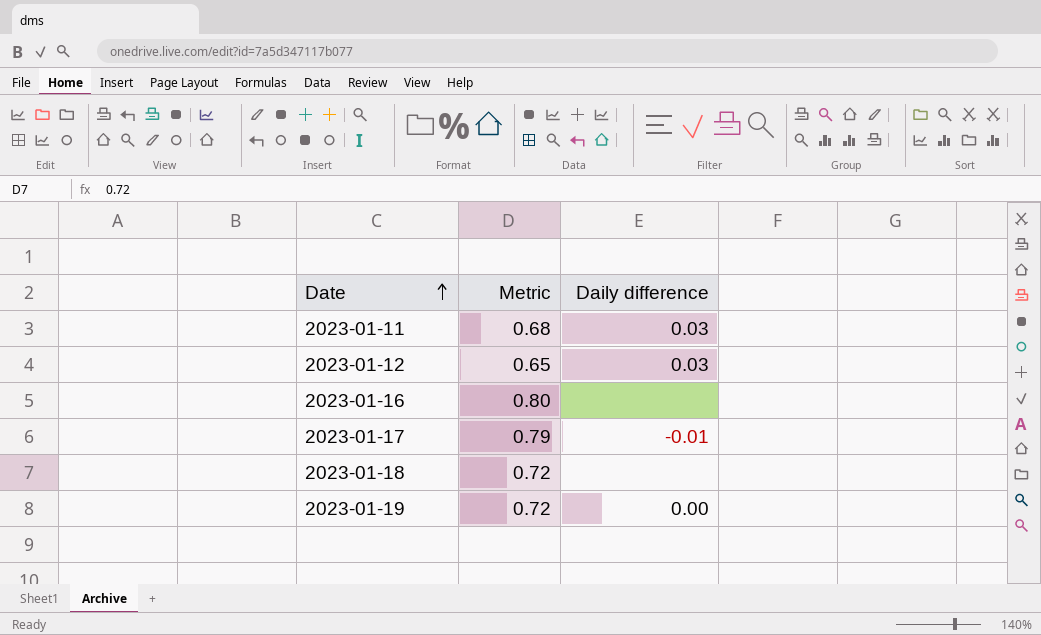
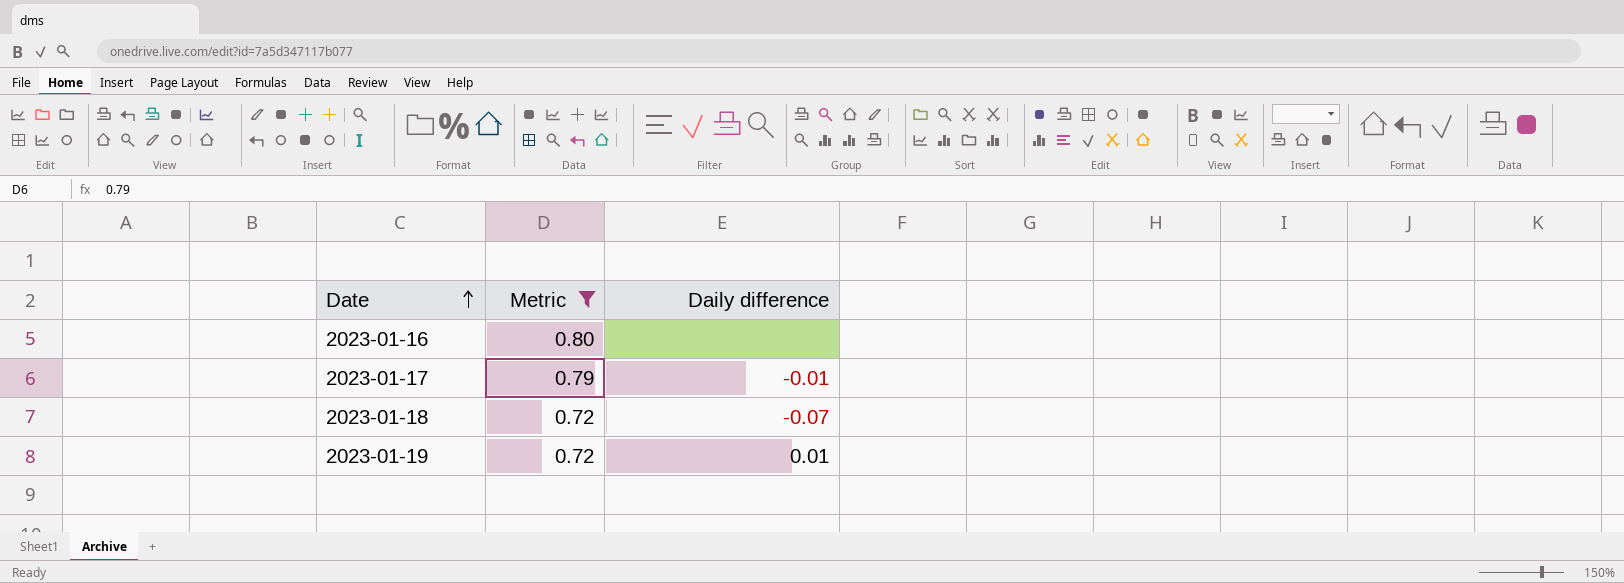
filter: none -> Metric >= 0.72
2023-01-18 | Daily difference: none -> -0.07
2023-01-19 | Daily difference: 0.00 -> 0.01

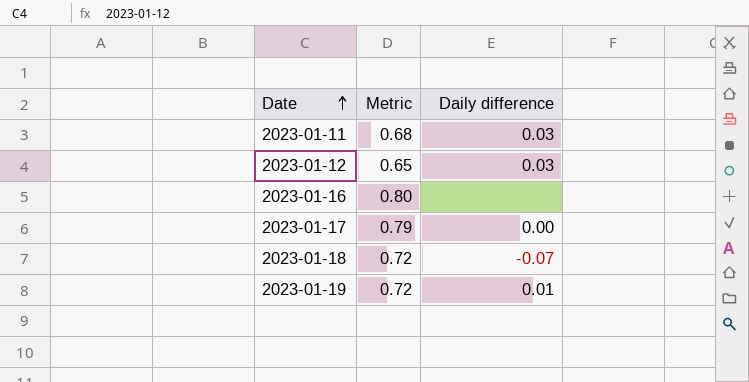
filter: Metric >= 0.72 -> none
2023-01-17 | Daily difference: -0.01 -> 0.00

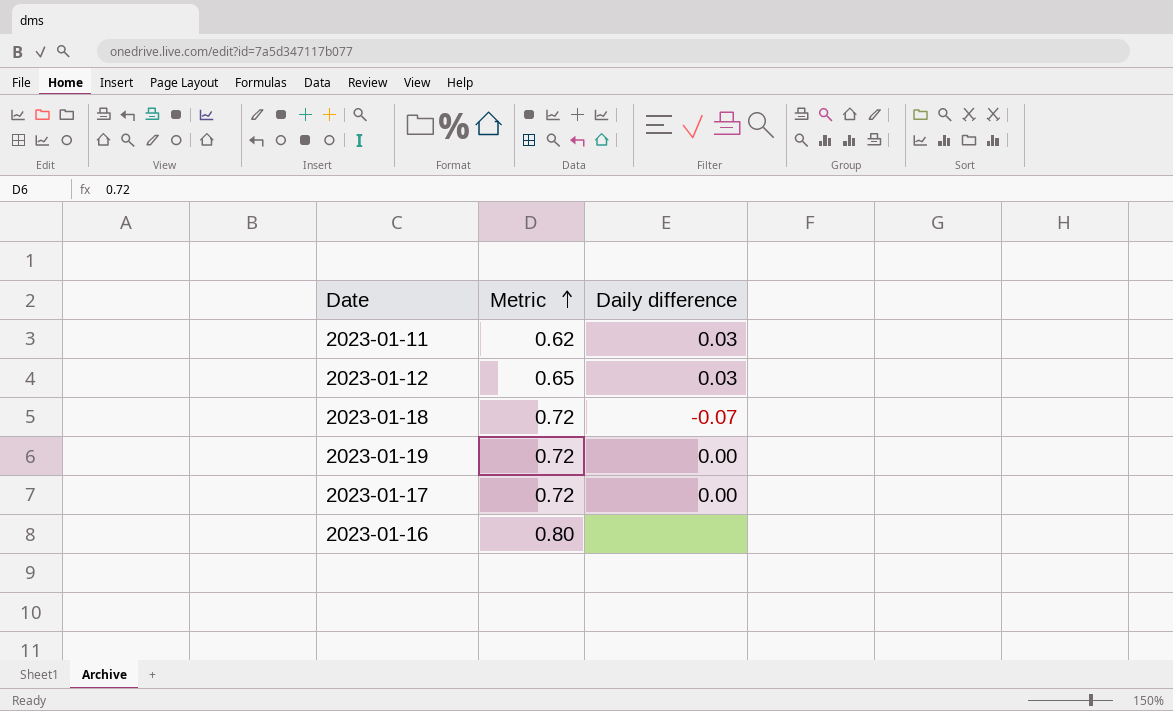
row order: Date ascending -> Metric ascending
2023-01-11 | Metric: 0.68 -> 0.62
2023-01-19 | Daily difference: 0.01 -> 0.00
2023-01-17 | Metric: 0.79 -> 0.72

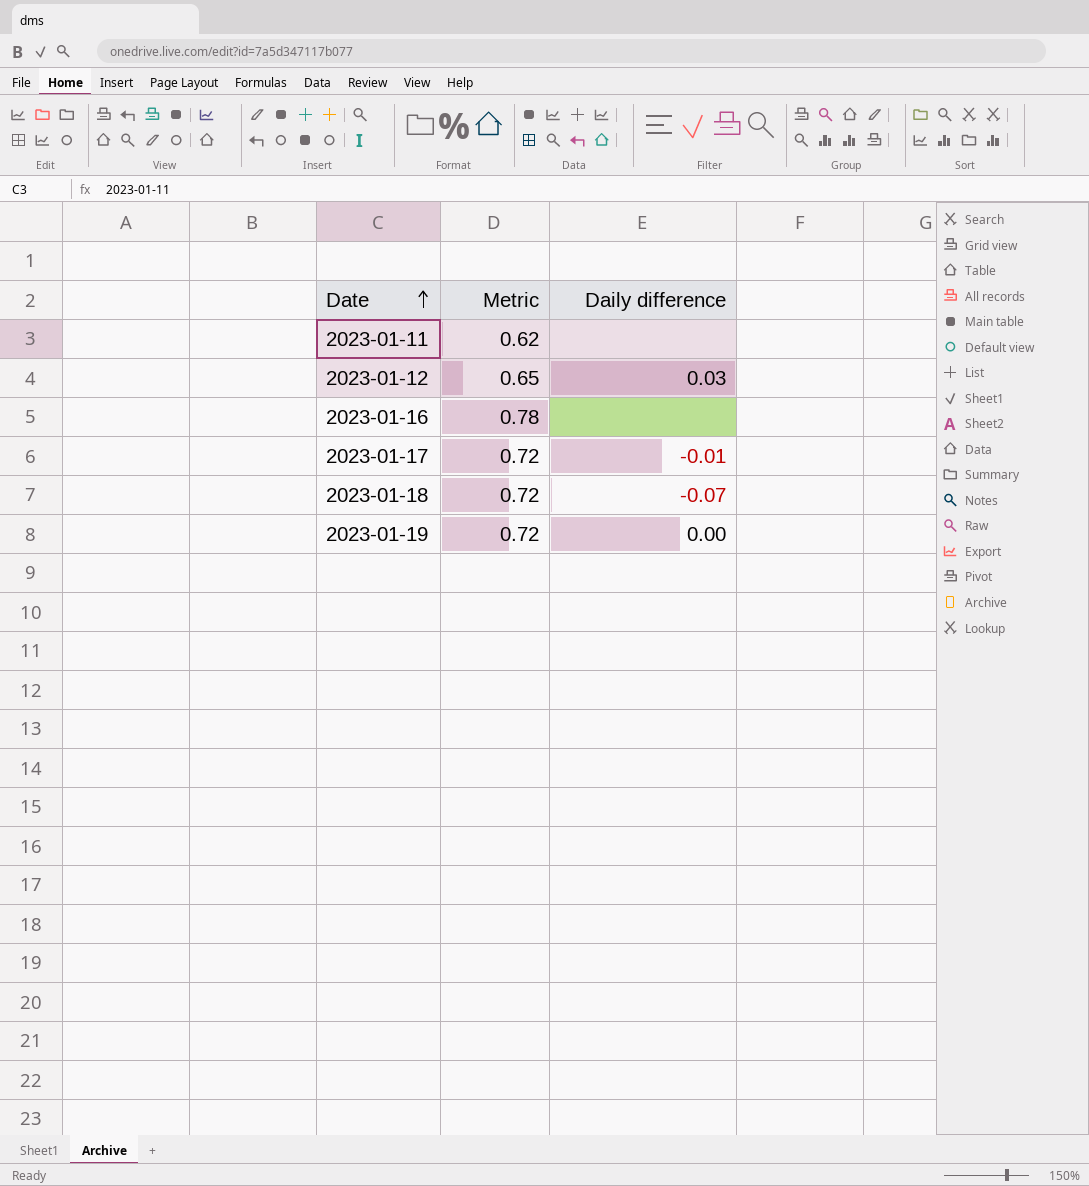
row order: Metric ascending -> Date ascending
2023-01-11 | Daily difference: 0.03 -> none
2023-01-16 | Metric: 0.80 -> 0.78
2023-01-17 | Daily difference: 0.00 -> -0.01

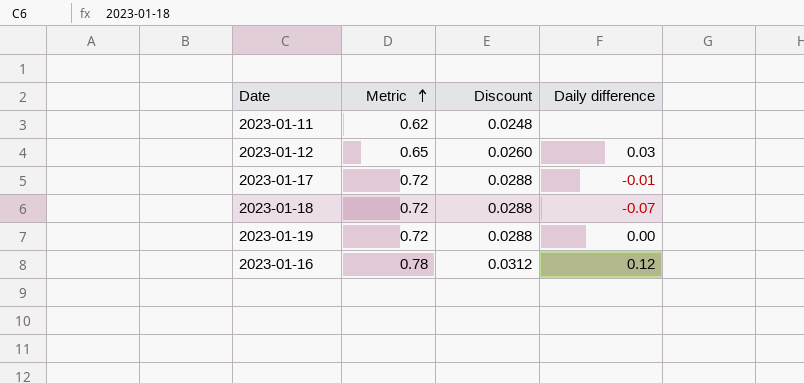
row order: Date ascending -> Metric ascending
column Discount | formula: none -> [Metric] * 0.04
2023-01-16 | Daily difference: none -> 0.12

